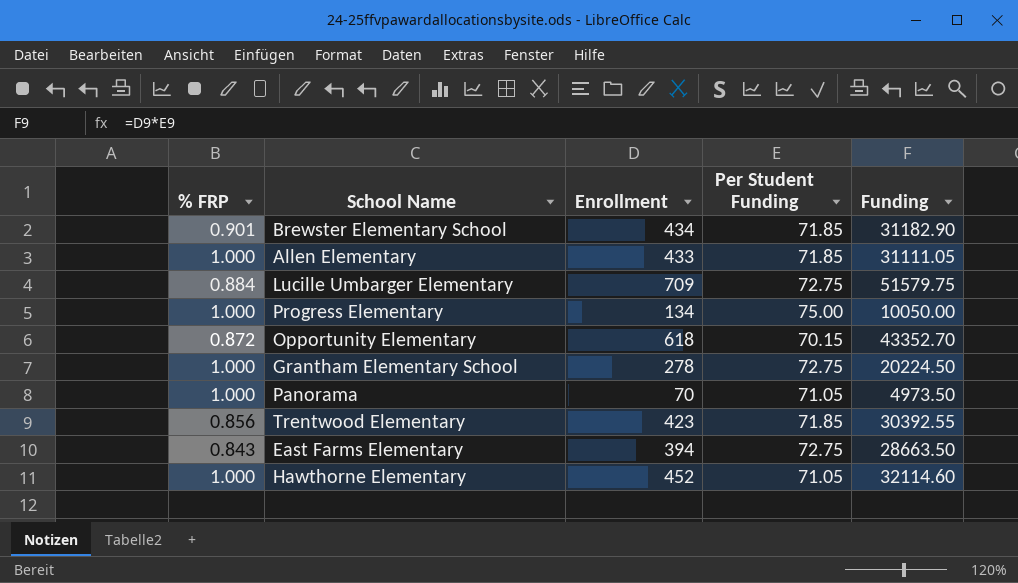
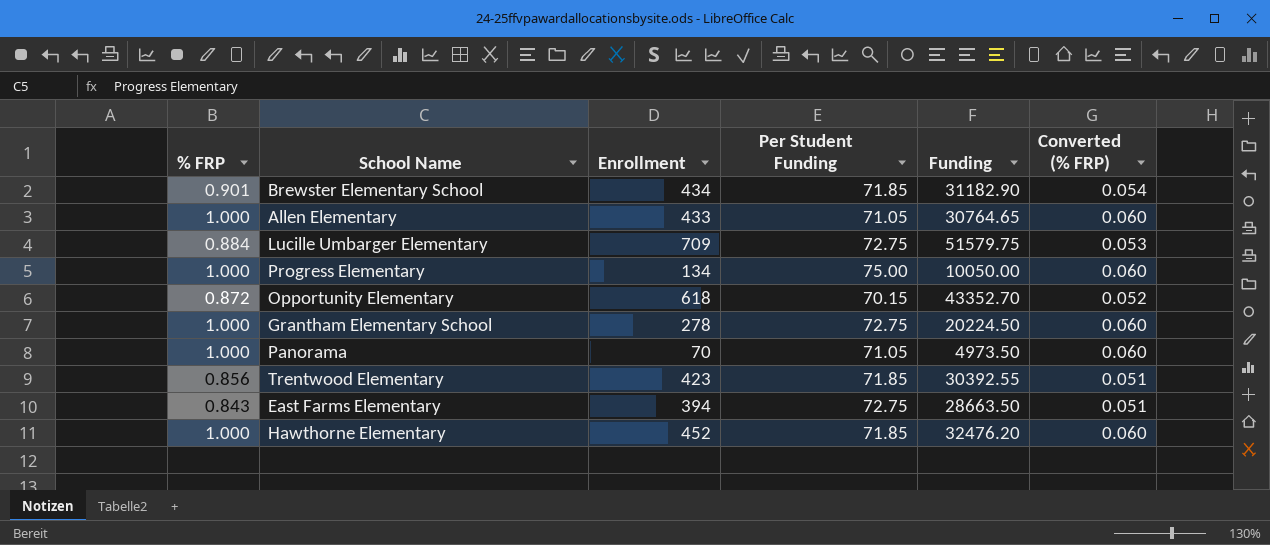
column Converted (% FRP) | formula: none -> [% FRP] * 0.06
Allen Elementary | Per Student Funding: 71.85 -> 71.05
Allen Elementary | Funding: 31111.05 -> 30764.65
Hawthorne Elementary | Per Student Funding: 71.05 -> 71.85
Hawthorne Elementary | Funding: 32114.60 -> 32476.20

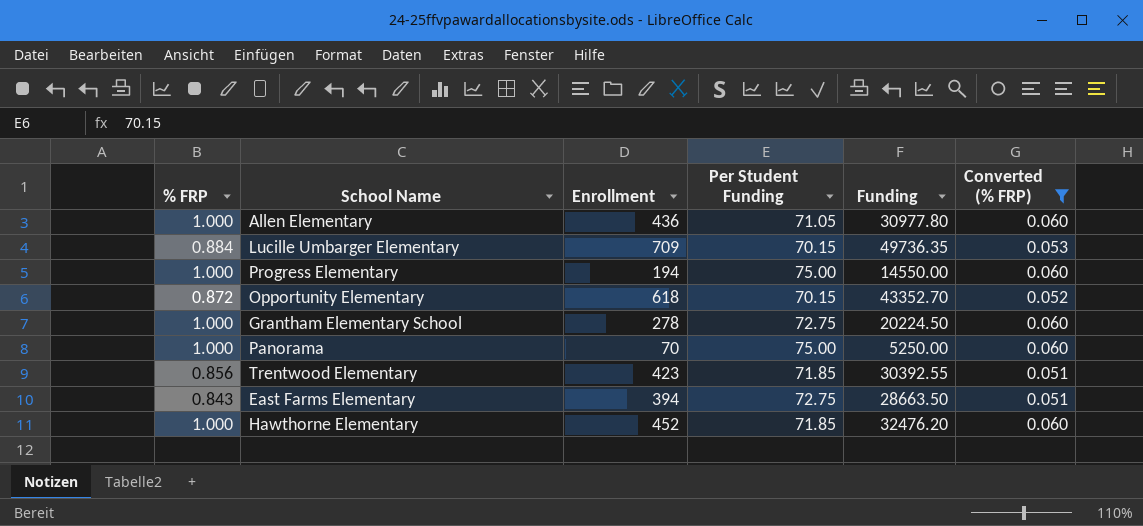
filter: none -> Converted (% FRP) != 0.054
Allen Elementary | Enrollment: 433 -> 436
Allen Elementary | Funding: 30764.65 -> 30977.80
Lucille Umbarger Elementary | Per Student Funding: 72.75 -> 70.15
Lucille Umbarger Elementary | Funding: 51579.75 -> 49736.35
Progress Elementary | Enrollment: 134 -> 194
Progress Elementary | Funding: 10050.00 -> 14550.00
Panorama | Per Student Funding: 71.05 -> 75.00
Panorama | Funding: 4973.50 -> 5250.00

